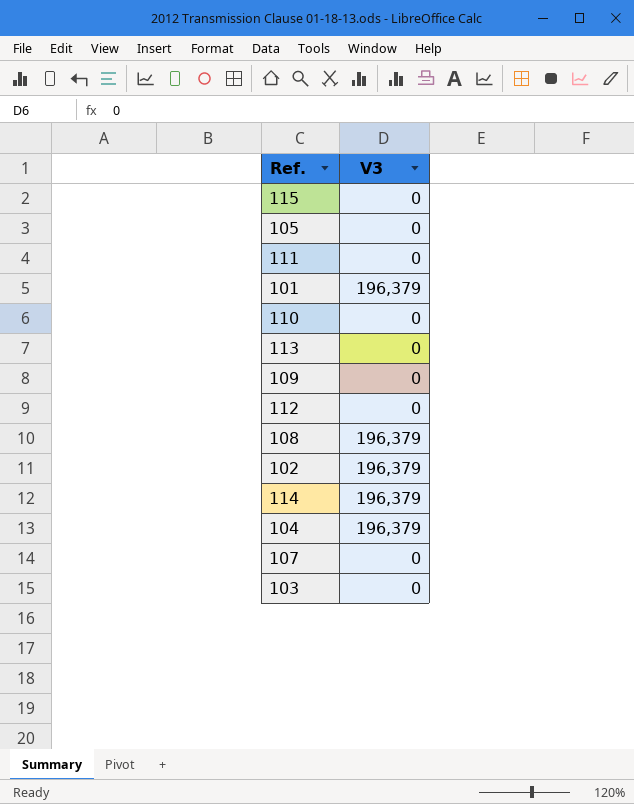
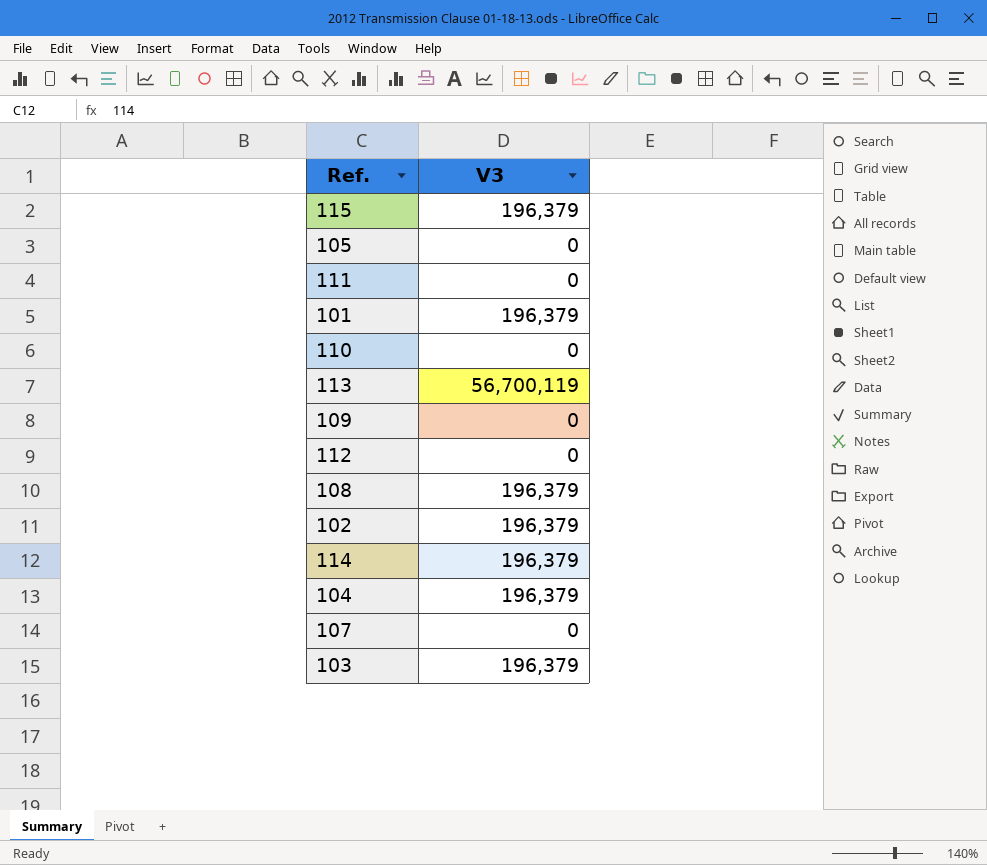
115 | V3: 0 -> 196,379
113 | V3: 0 -> 56,700,119
103 | V3: 0 -> 196,379

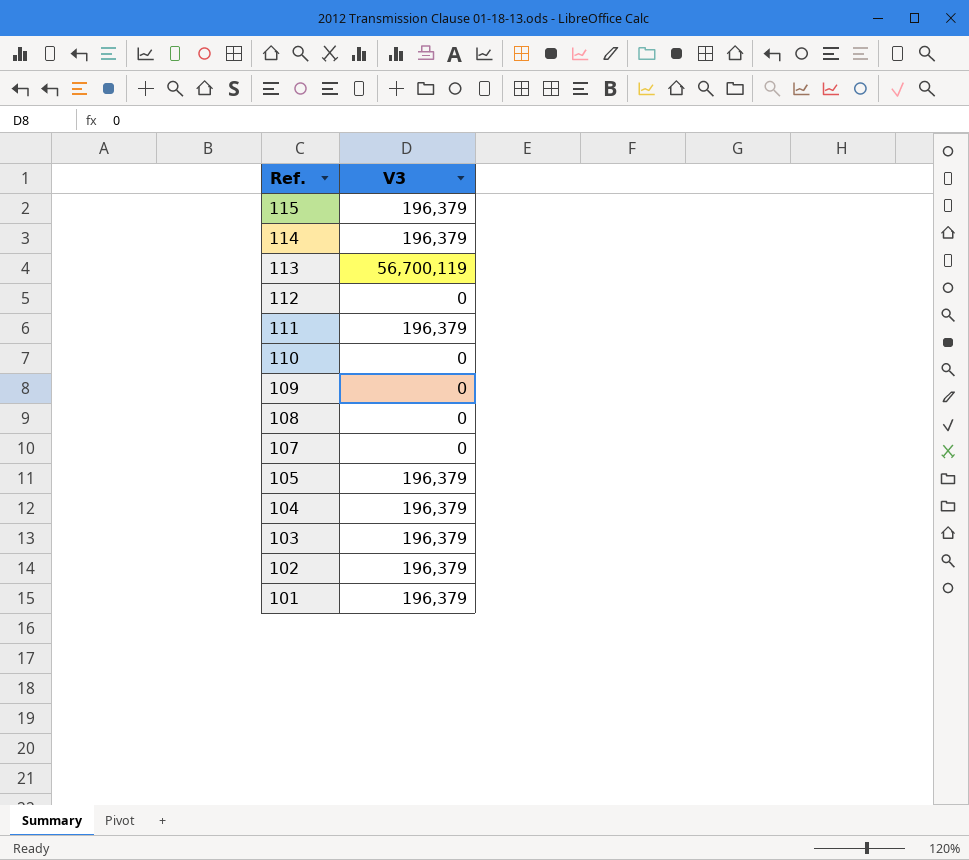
row order: none -> Ref. descending
111 | V3: 0 -> 196,379
108 | V3: 196,379 -> 0
105 | V3: 0 -> 196,379

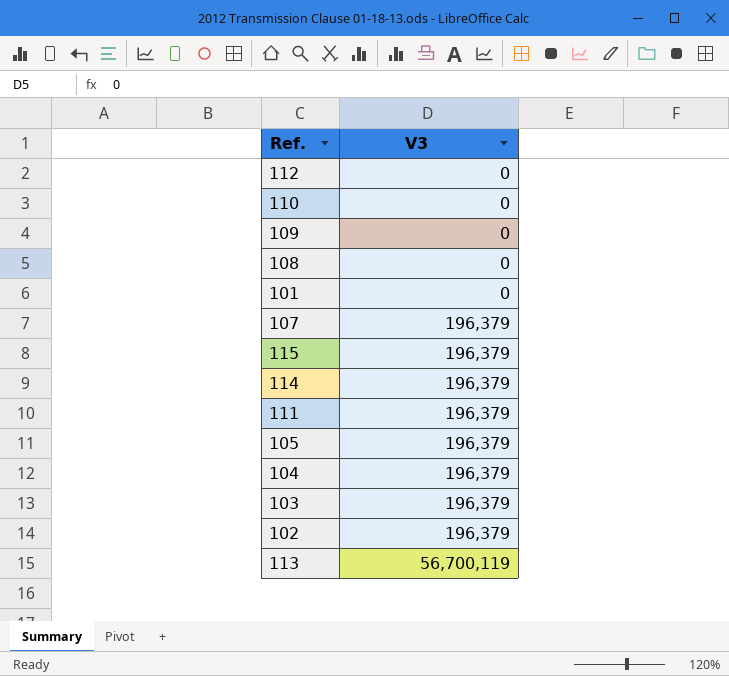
row order: Ref. descending -> V3 ascending
101 | V3: 196,379 -> 0
107 | V3: 0 -> 196,379

